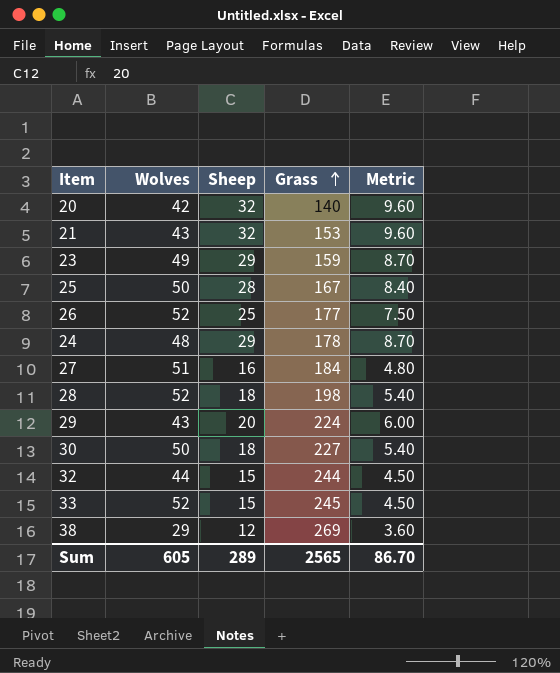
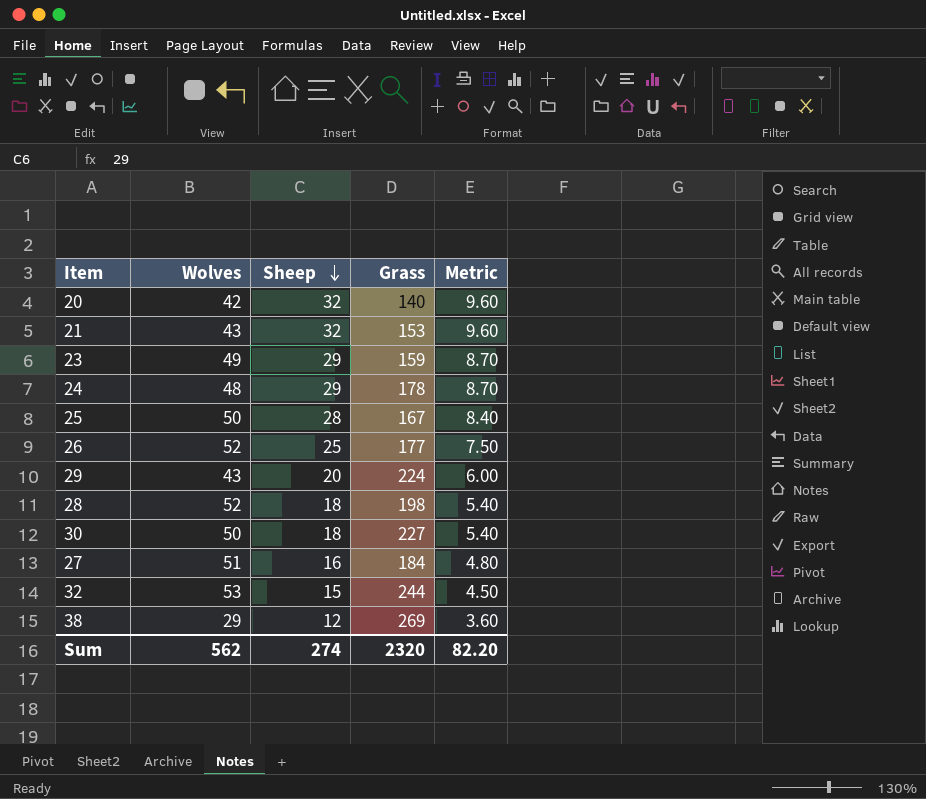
row order: Grass ascending -> Sheep descending
row 33: 52 | 15 | 245 | 4.50 -> none
32 | Wolves: 44 -> 53
Sum | Wolves: 605 -> 562
Sum | Sheep: 289 -> 274
Sum | Grass: 2565 -> 2320
Sum | Metric: 86.70 -> 82.20

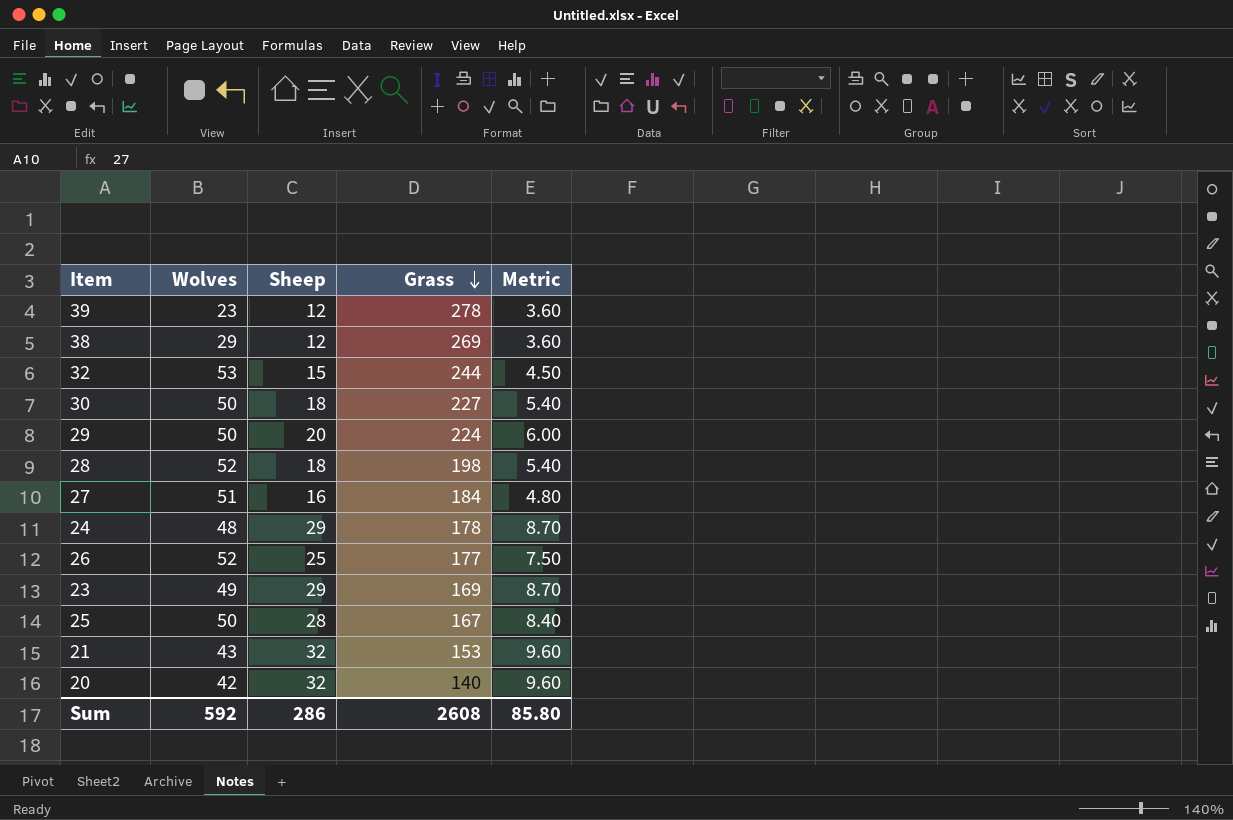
row order: Sheep descending -> Grass descending
row 39: none -> 23 | 12 | 278 | 3.60
29 | Wolves: 43 -> 50
23 | Grass: 159 -> 169
Sum | Wolves: 562 -> 592
Sum | Sheep: 274 -> 286
Sum | Grass: 2320 -> 2608
Sum | Metric: 82.20 -> 85.80

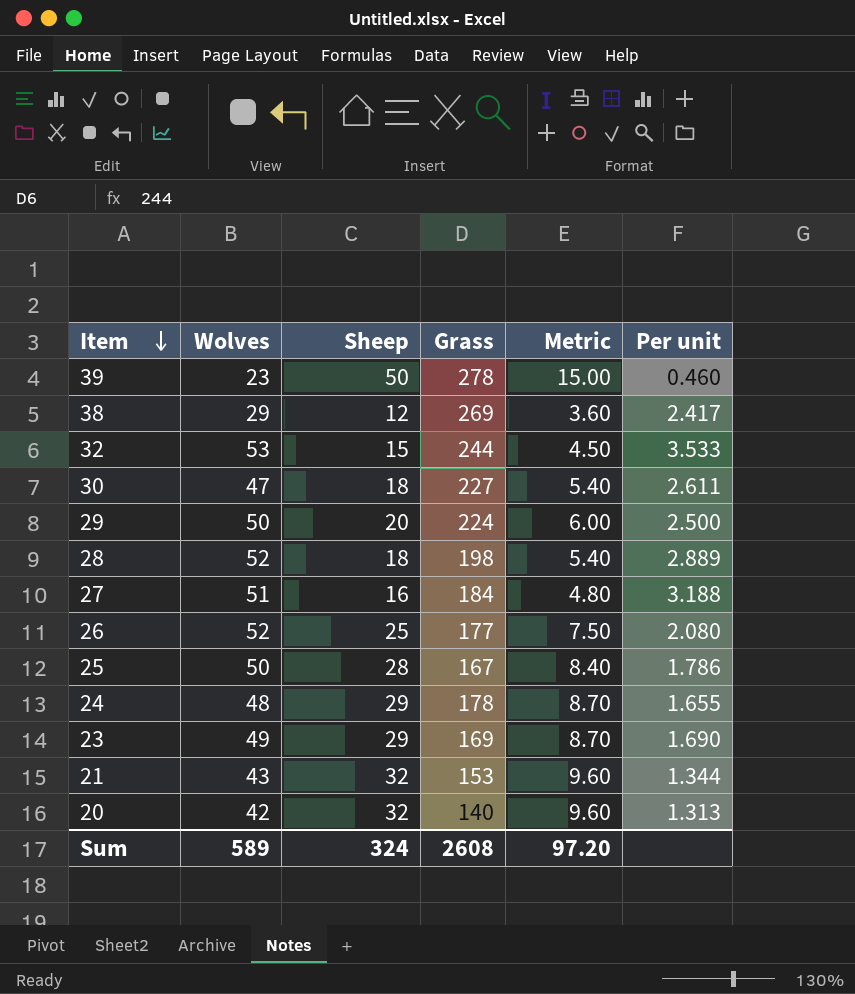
row order: Grass descending -> Item descending
column Per unit | formula: none -> [Wolves] / [Sheep]
39 | Sheep: 12 -> 50
39 | Metric: 3.60 -> 15.00
30 | Wolves: 50 -> 47
Sum | Wolves: 592 -> 589
Sum | Sheep: 286 -> 324
Sum | Metric: 85.80 -> 97.20

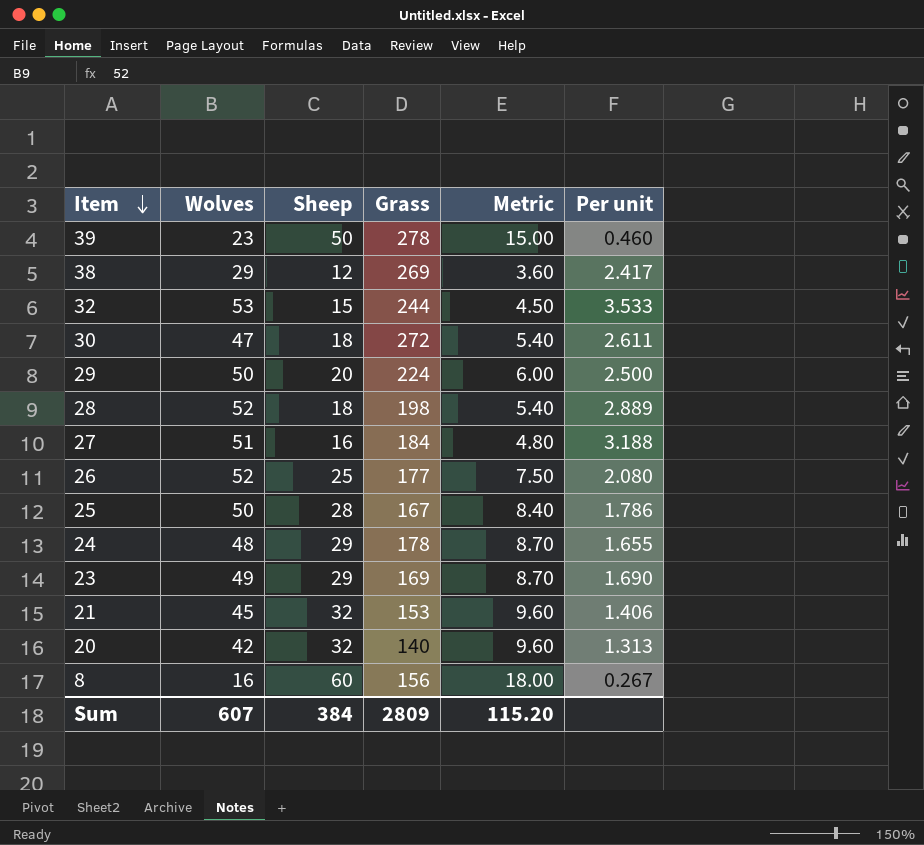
30 | Grass: 227 -> 272
21 | Wolves: 43 -> 45
21 | Per unit: 1.344 -> 1.406
row 8: none -> 16 | 60 | 156 | 18.00 | 0.267
Sum | Wolves: 589 -> 607
Sum | Sheep: 324 -> 384
Sum | Grass: 2608 -> 2809
Sum | Metric: 97.20 -> 115.20

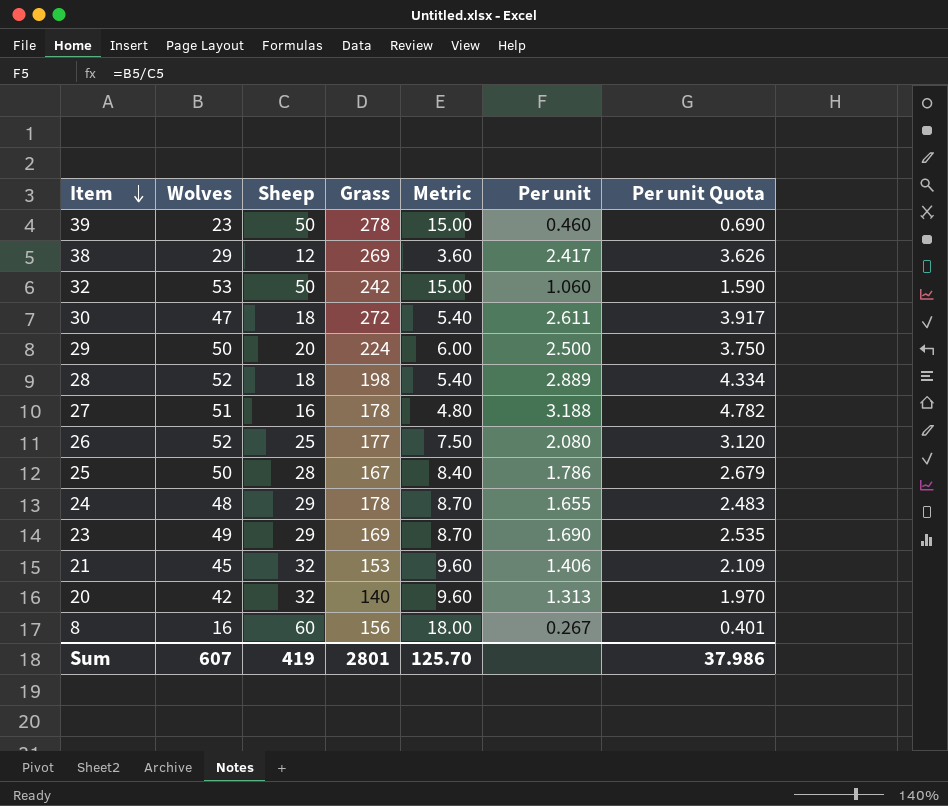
column Per unit Quota | formula: none -> [Per unit] * 1.5
32 | Sheep: 15 -> 50
32 | Grass: 244 -> 242
32 | Metric: 4.50 -> 15.00
32 | Per unit: 3.533 -> 1.060
27 | Grass: 184 -> 178
Sum | Sheep: 384 -> 419
Sum | Grass: 2809 -> 2801
Sum | Metric: 115.20 -> 125.70

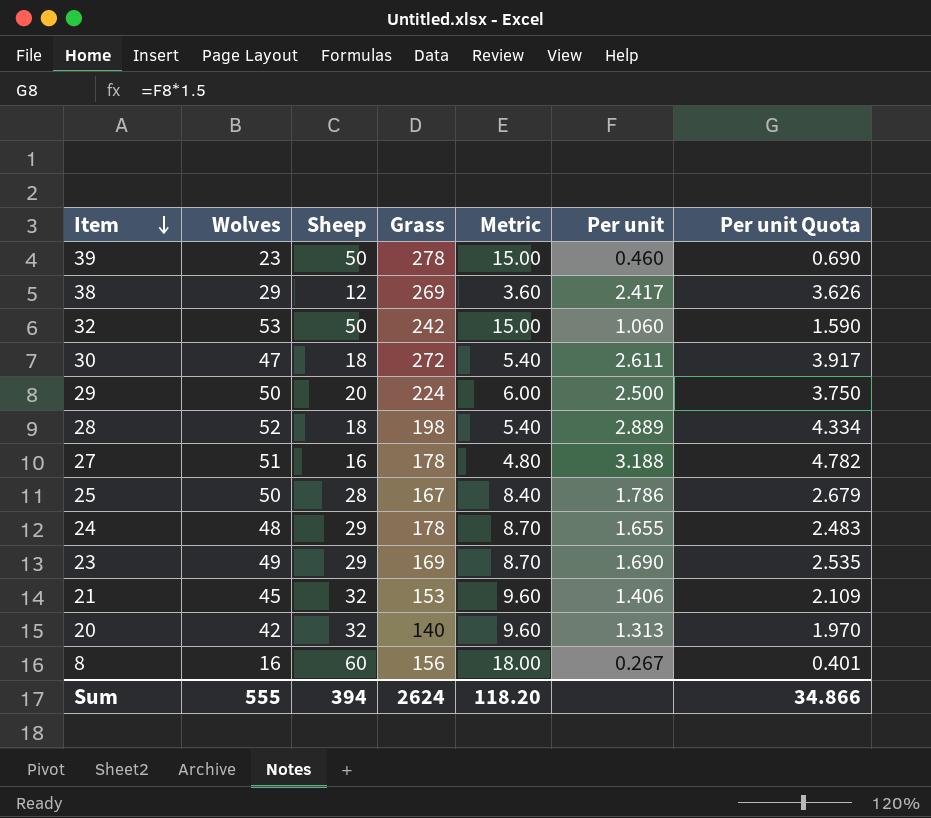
row 26: 52 | 25 | 177 | 7.50 | 2.080 | 3.120 -> none
Sum | Wolves: 607 -> 555
Sum | Sheep: 419 -> 394
Sum | Grass: 2801 -> 2624
Sum | Metric: 125.70 -> 118.20
Sum | Per unit Quota: 37.986 -> 34.866

